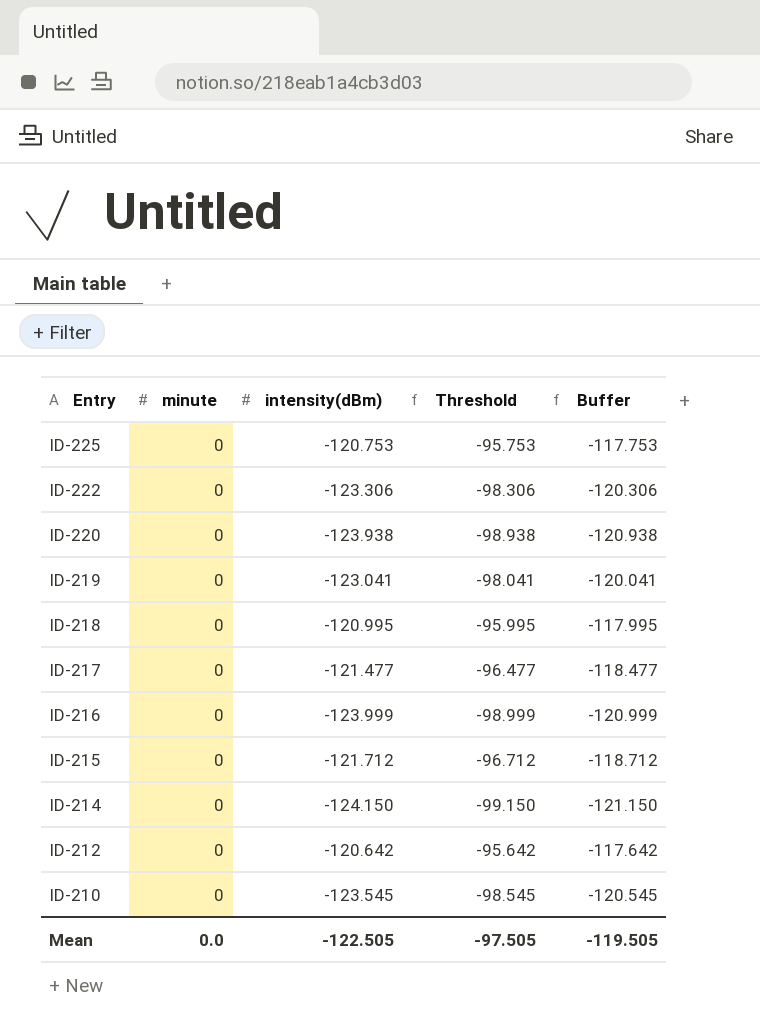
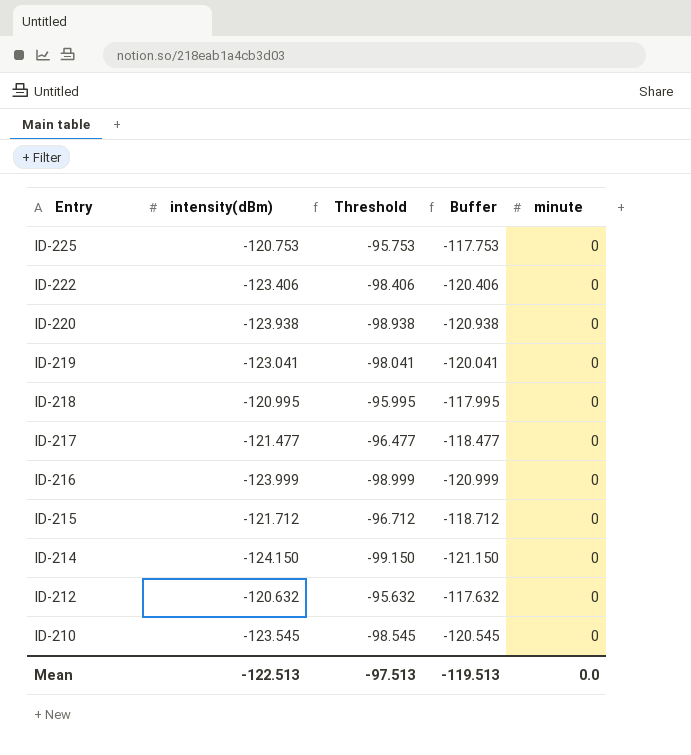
column minute | position: 2 -> 5
ID-222 | intensity(dBm): -123.306 -> -123.406
ID-222 | Threshold: -98.306 -> -98.406
ID-222 | Buffer: -120.306 -> -120.406
ID-212 | intensity(dBm): -120.642 -> -120.632
ID-212 | Threshold: -95.642 -> -95.632
ID-212 | Buffer: -117.642 -> -117.632
Mean | intensity(dBm): -122.505 -> -122.513
Mean | Threshold: -97.505 -> -97.513
Mean | Buffer: -119.505 -> -119.513

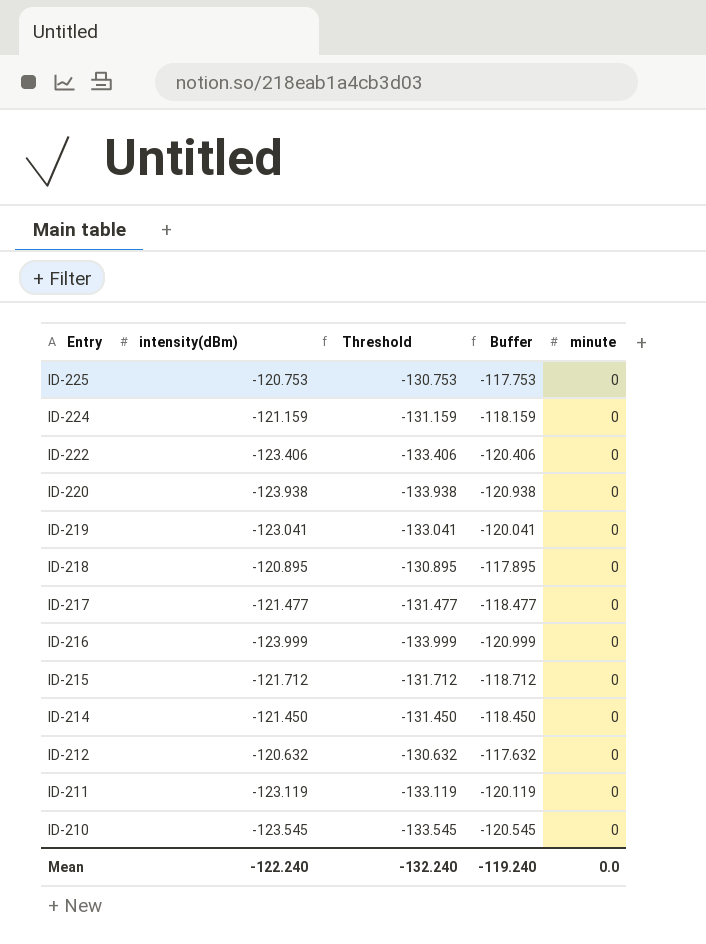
column Threshold | formula: [intensity(dBm)] + 25 -> [intensity(dBm)] - 10
row ID-224: none -> -121.159 | -131.159 | -118.159 | 0
ID-218 | intensity(dBm): -120.995 -> -120.895
ID-218 | Buffer: -117.995 -> -117.895
ID-214 | intensity(dBm): -124.150 -> -121.450
ID-214 | Buffer: -121.150 -> -118.450
row ID-211: none -> -123.119 | -133.119 | -120.119 | 0
Mean | intensity(dBm): -122.513 -> -122.240
Mean | Threshold: -97.513 -> -132.240
Mean | Buffer: -119.513 -> -119.240

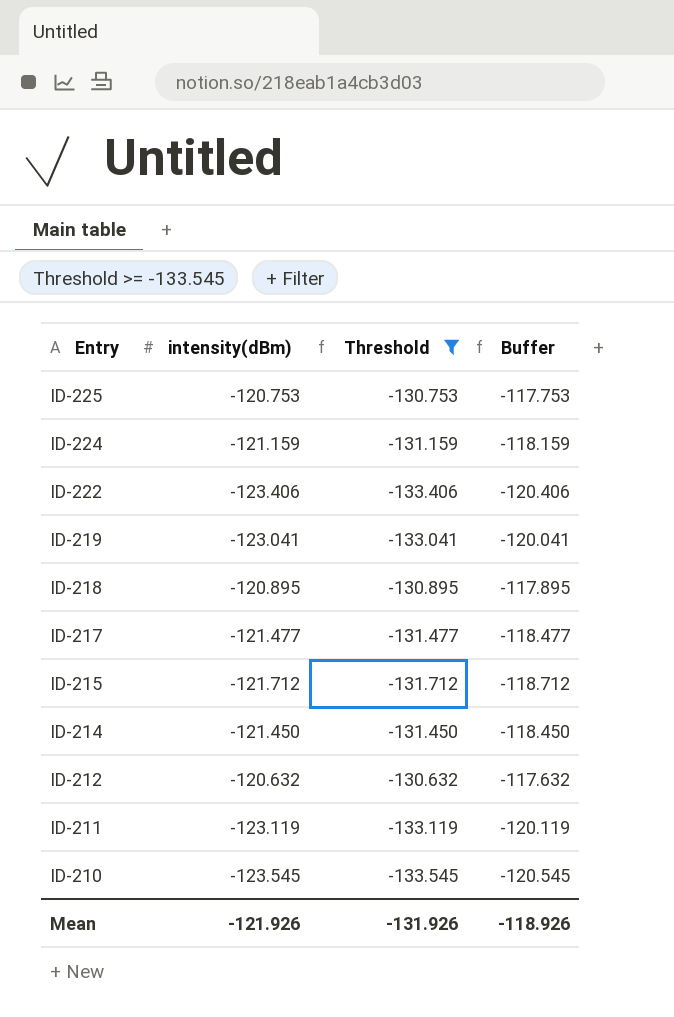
filter: none -> Threshold >= -133.545
column minute | position: 5 -> none
Mean | intensity(dBm): -122.240 -> -121.926
Mean | Threshold: -132.240 -> -131.926
Mean | Buffer: -119.240 -> -118.926

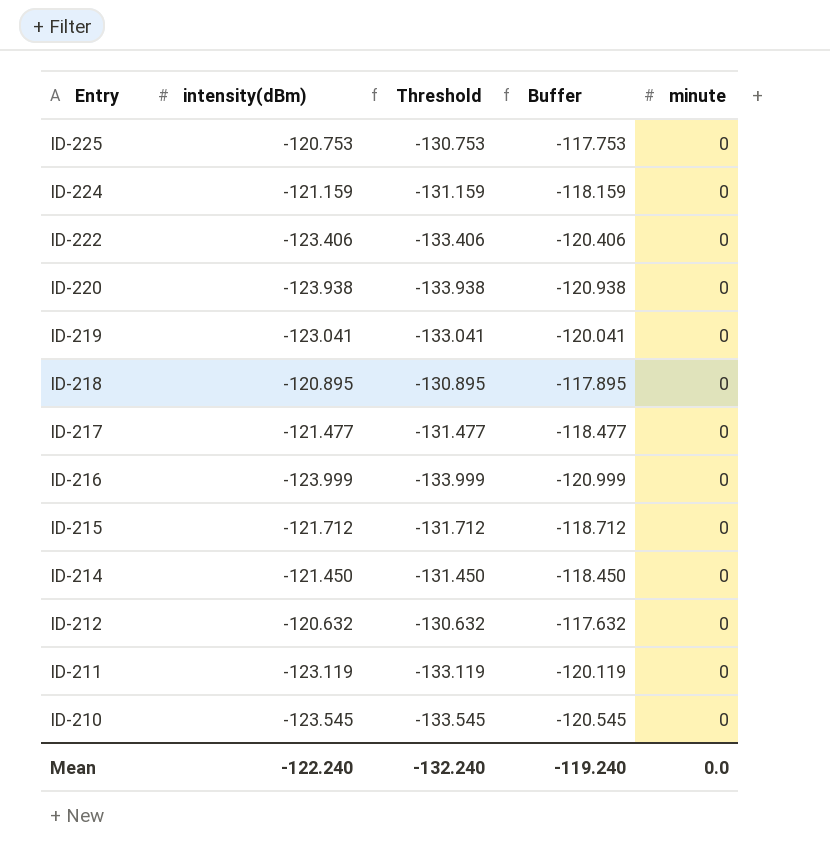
filter: Threshold >= -133.545 -> none
column minute | position: none -> 5
Mean | intensity(dBm): -121.926 -> -122.240
Mean | Threshold: -131.926 -> -132.240
Mean | Buffer: -118.926 -> -119.240

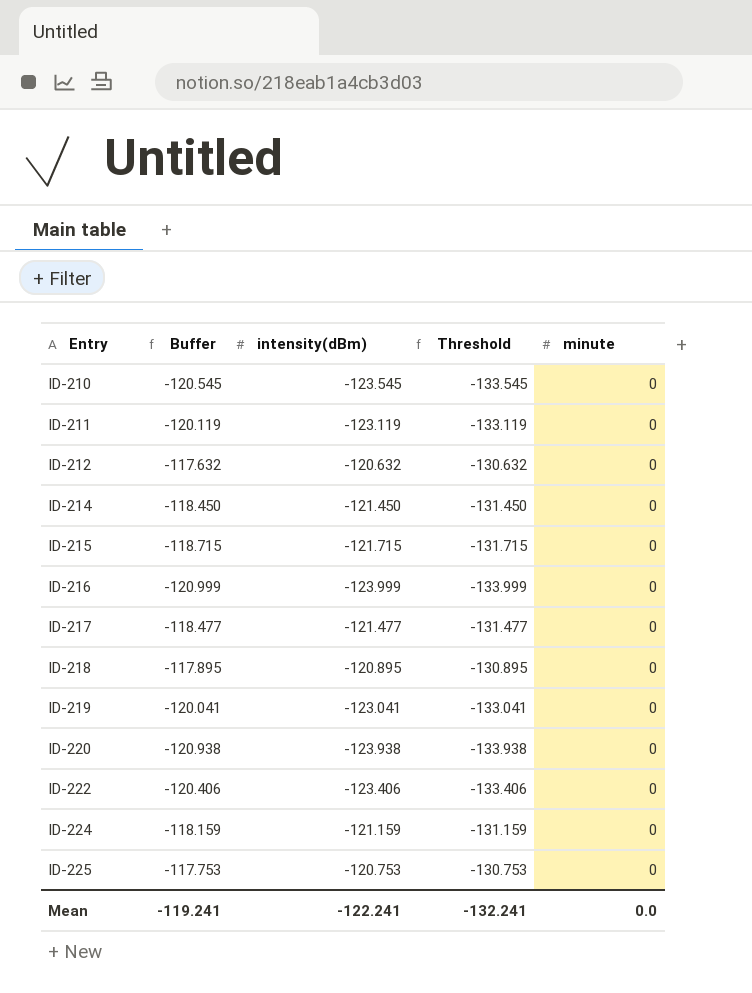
row order: Entry descending -> Entry ascending
column Buffer | position: 4 -> 2
ID-215 | Buffer: -118.712 -> -118.715
ID-215 | intensity(dBm): -121.712 -> -121.715
ID-215 | Threshold: -131.712 -> -131.715
Mean | Buffer: -119.240 -> -119.241
Mean | intensity(dBm): -122.240 -> -122.241
Mean | Threshold: -132.240 -> -132.241

